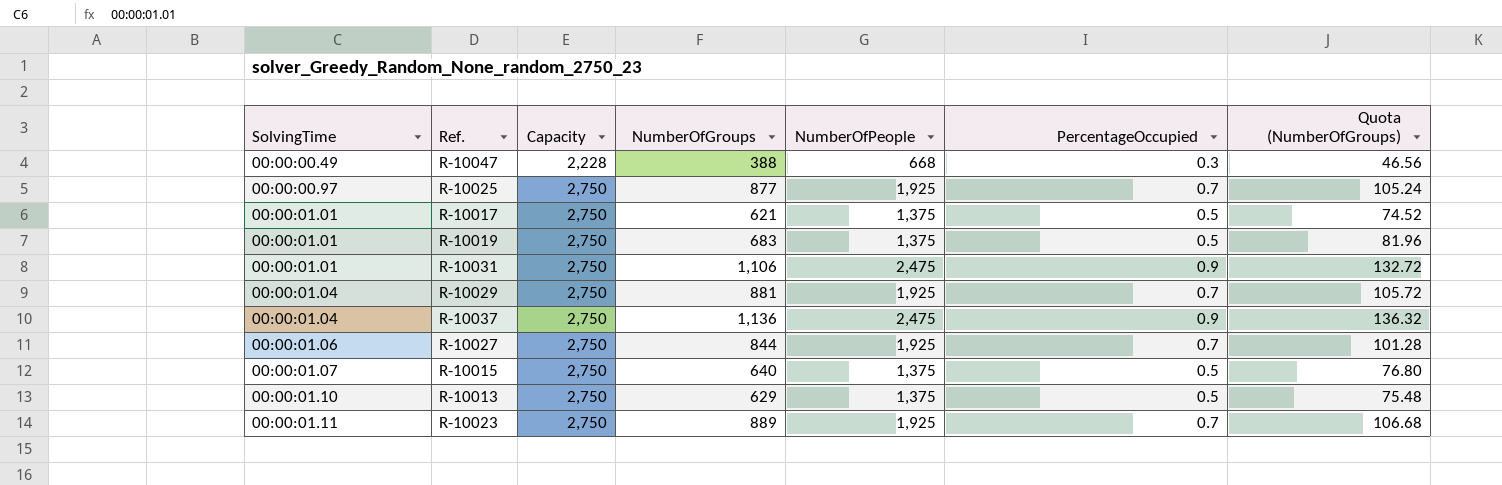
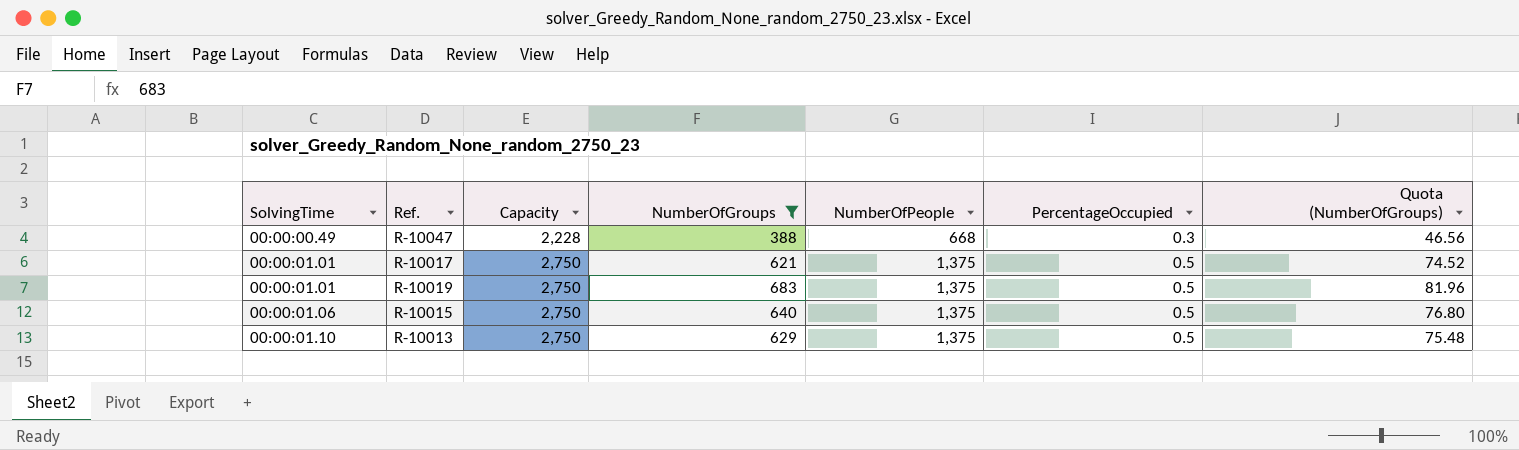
filter: none -> NumberOfGroups <= 683
R-10015 | SolvingTime: 00:00:01.07 -> 00:00:01.06

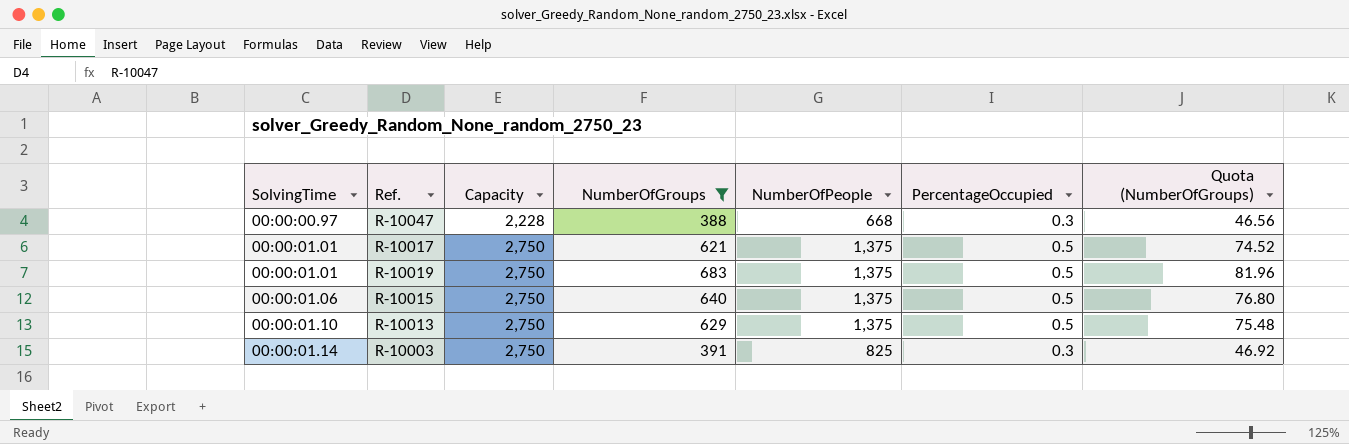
R-10047 | SolvingTime: 00:00:00.49 -> 00:00:00.97
row R-10003: none -> 00:00:01.14 | 2,750 | 391 | 825 | 0.3 | 46.92

